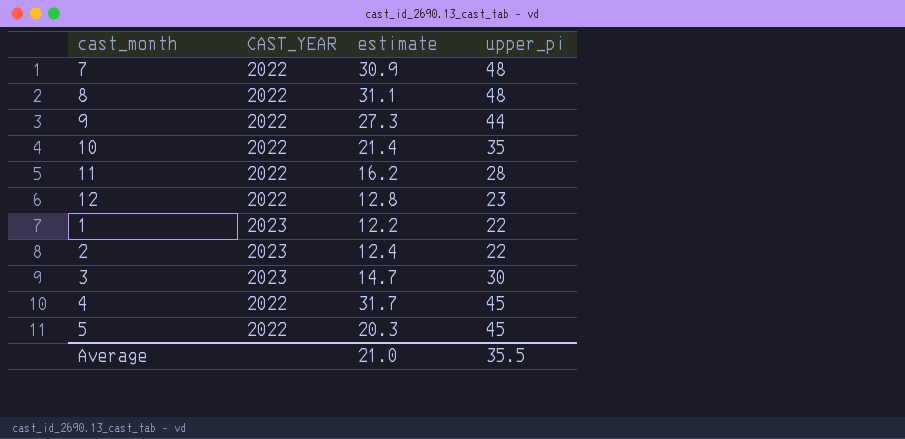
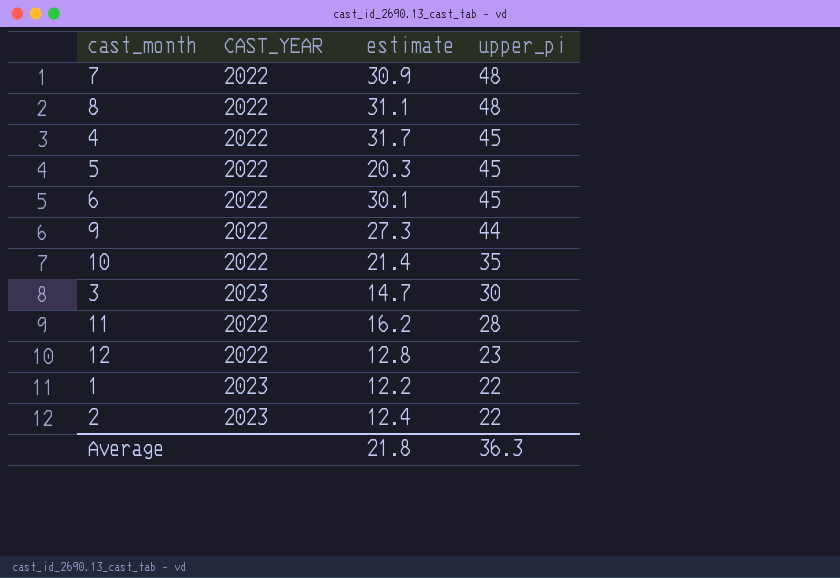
row order: none -> upper_pi descending
row 6: none -> 2022 | 30.1 | 45
Average | estimate: 21.0 -> 21.8
Average | upper_pi: 35.5 -> 36.3

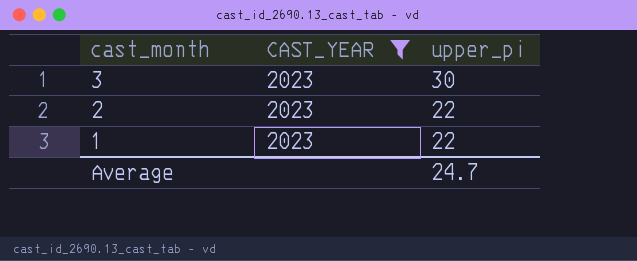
filter: none -> CAST_YEAR = 2023
row order: upper_pi descending -> cast_month descending
column estimate | position: 3 -> none
Average | upper_pi: 36.3 -> 24.7

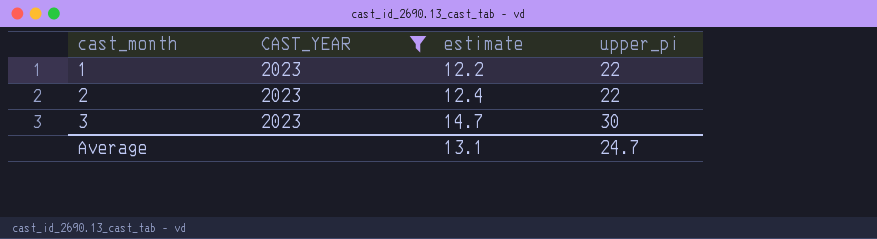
row order: cast_month descending -> cast_month ascending
column estimate | position: none -> 3

